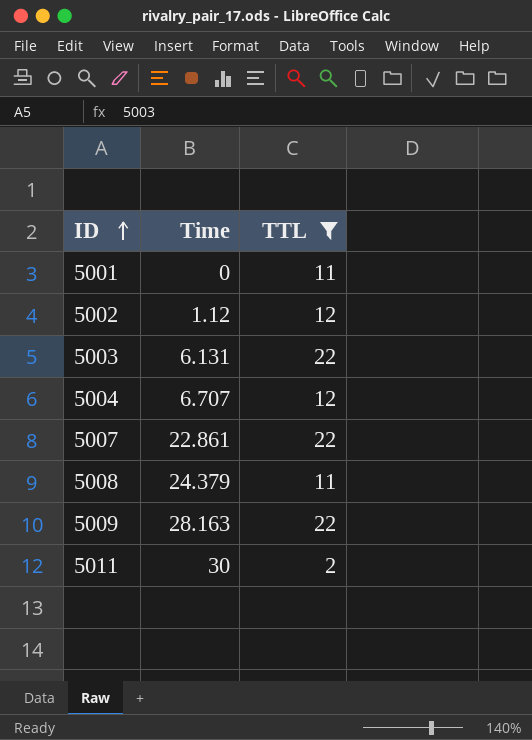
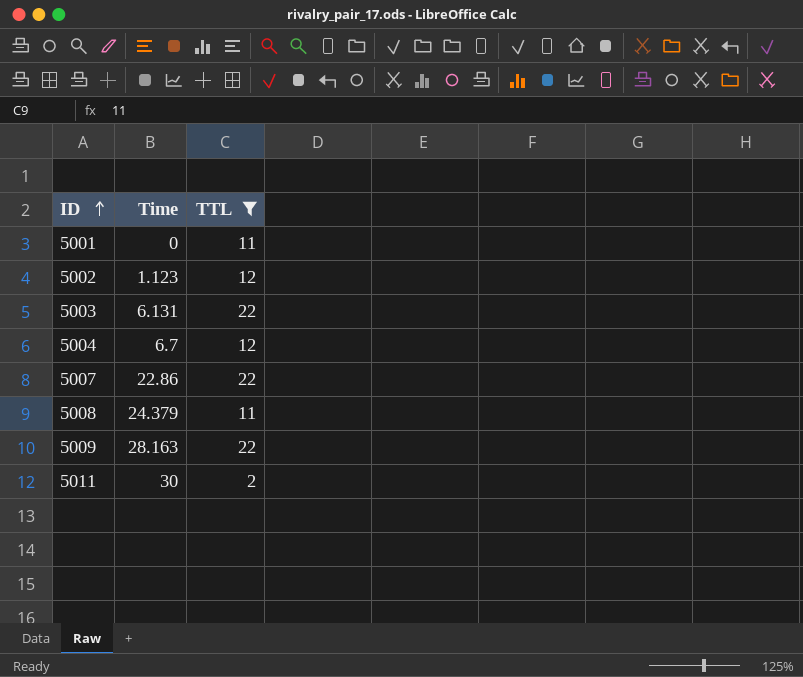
5002 | Time: 1.12 -> 1.123
5004 | Time: 6.707 -> 6.7
5007 | Time: 22.861 -> 22.86

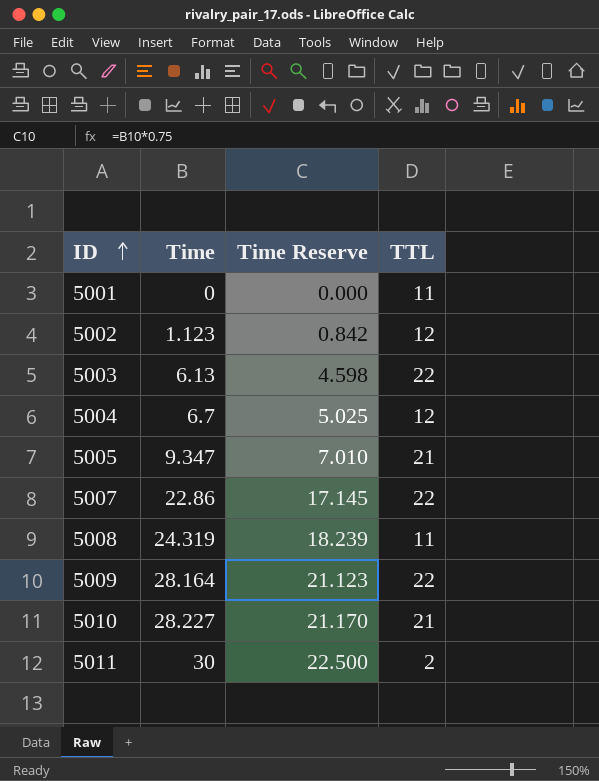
filter: TTL != 21 -> none
column Time Reserve | formula: none -> [Time] * 0.75
5003 | Time: 6.131 -> 6.13
5008 | Time: 24.379 -> 24.319
5009 | Time: 28.163 -> 28.164

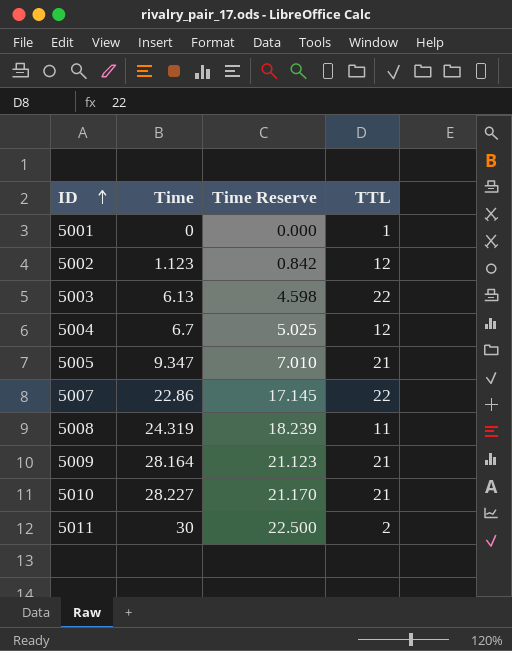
5001 | TTL: 11 -> 1
5009 | TTL: 22 -> 21

